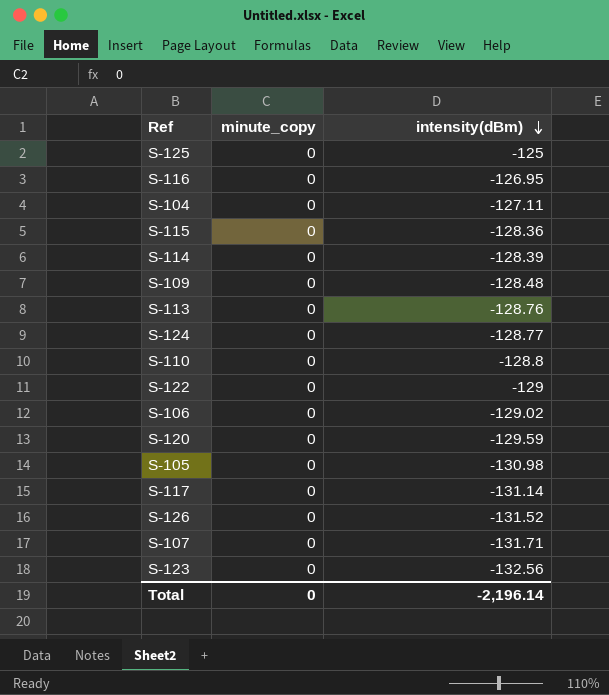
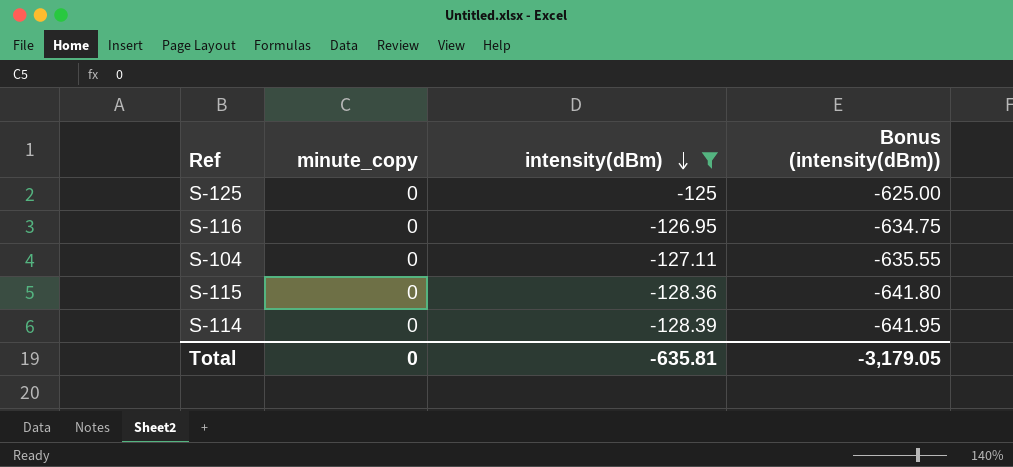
filter: none -> intensity(dBm) >= -128.39
column Bonus (intensity(dBm)) | formula: none -> [intensity(dBm)] * 5
Total | intensity(dBm): -2,196.14 -> -635.81

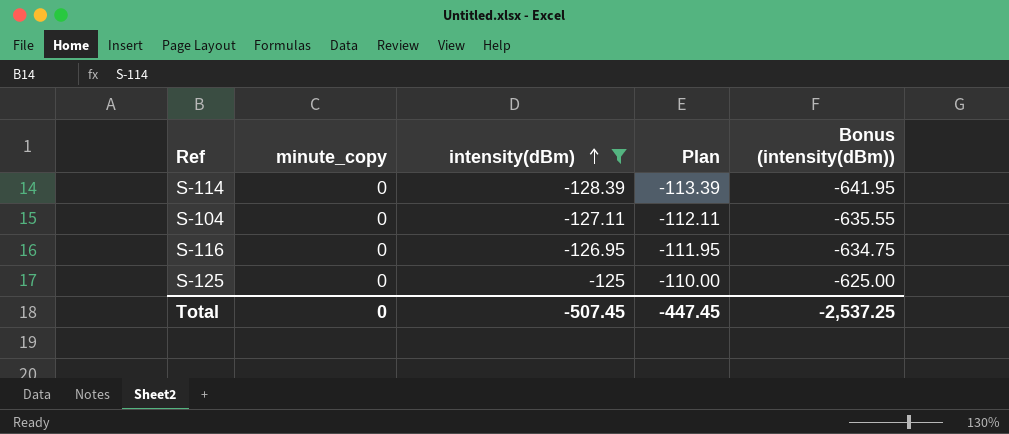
row order: intensity(dBm) descending -> intensity(dBm) ascending
column Plan | formula: none -> [intensity(dBm)] + 15
row S-115: 0 | -128.36 | -641.80 -> none
Total | intensity(dBm): -635.81 -> -507.45
Total | Bonus (intensity(dBm)): -3,179.05 -> -2,537.25

